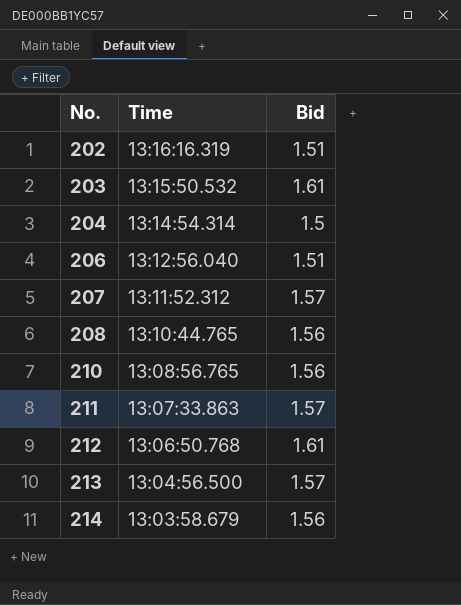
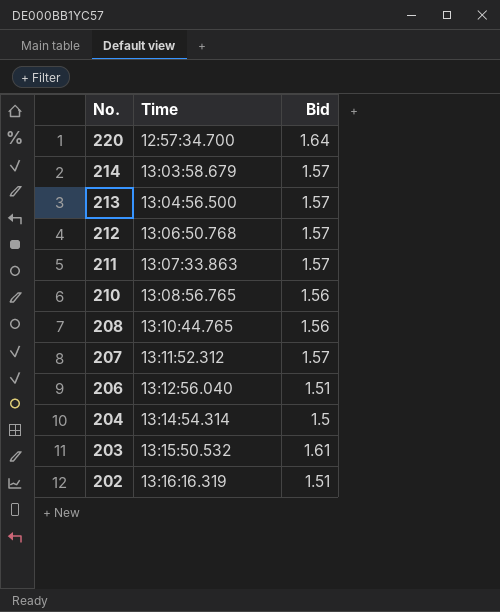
row order: No. ascending -> No. descending
row 220: none -> 12:57:34.700 | 1.64
214 | Bid: 1.56 -> 1.57
212 | Bid: 1.61 -> 1.57

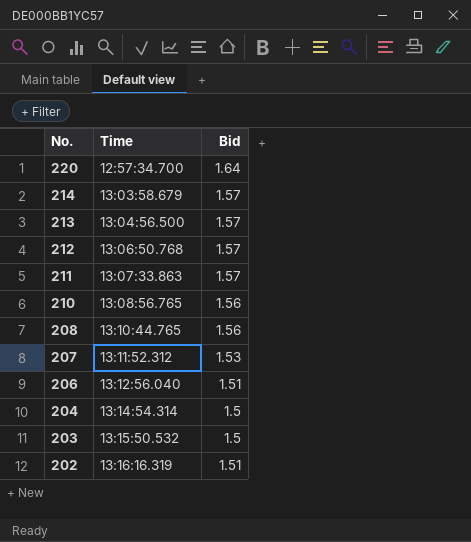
207 | Bid: 1.57 -> 1.53
203 | Bid: 1.61 -> 1.5

